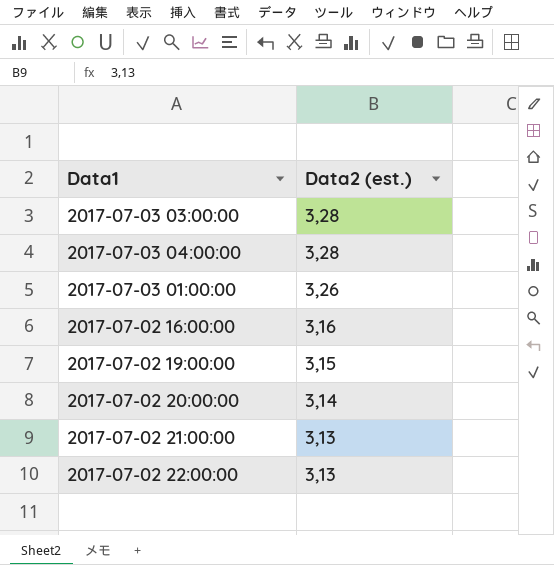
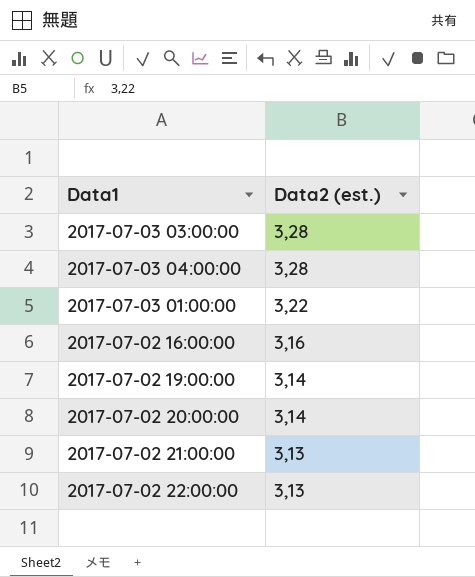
2017-07-03 01:00:00 | Data2 (est.): 3,26 -> 3,22
2017-07-02 19:00:00 | Data2 (est.): 3,15 -> 3,14

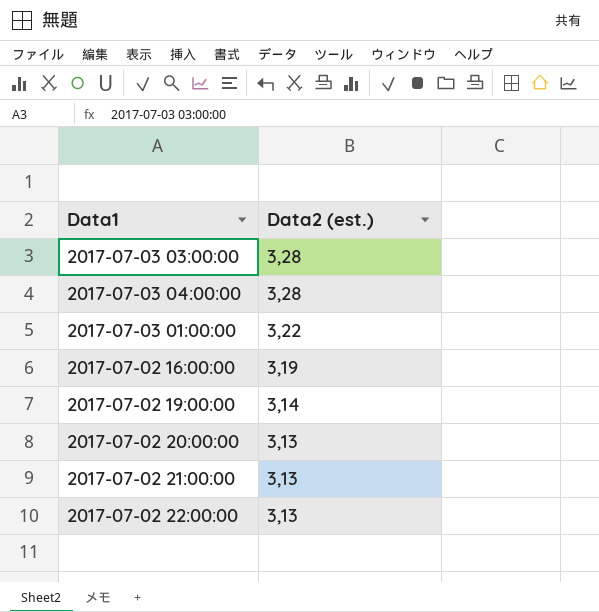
2017-07-02 16:00:00 | Data2 (est.): 3,16 -> 3,19
2017-07-02 20:00:00 | Data2 (est.): 3,14 -> 3,13

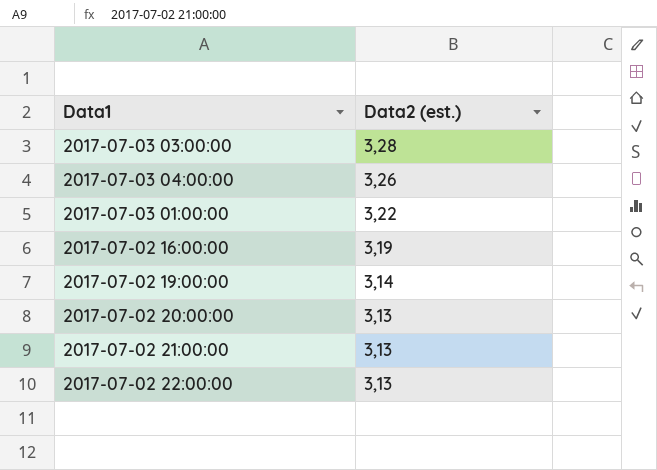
2017-07-03 04:00:00 | Data2 (est.): 3,28 -> 3,26

